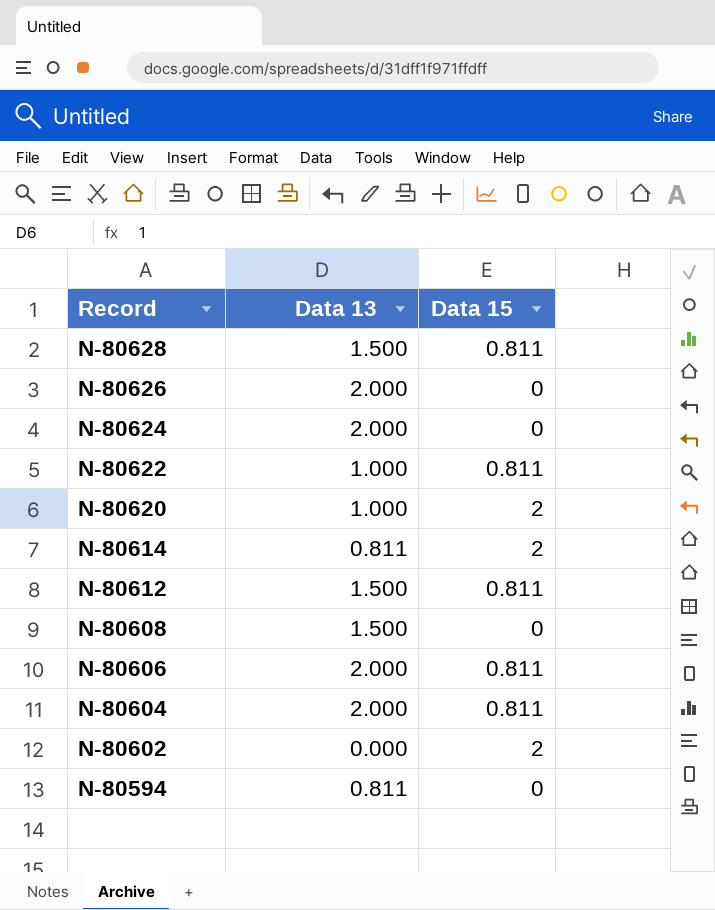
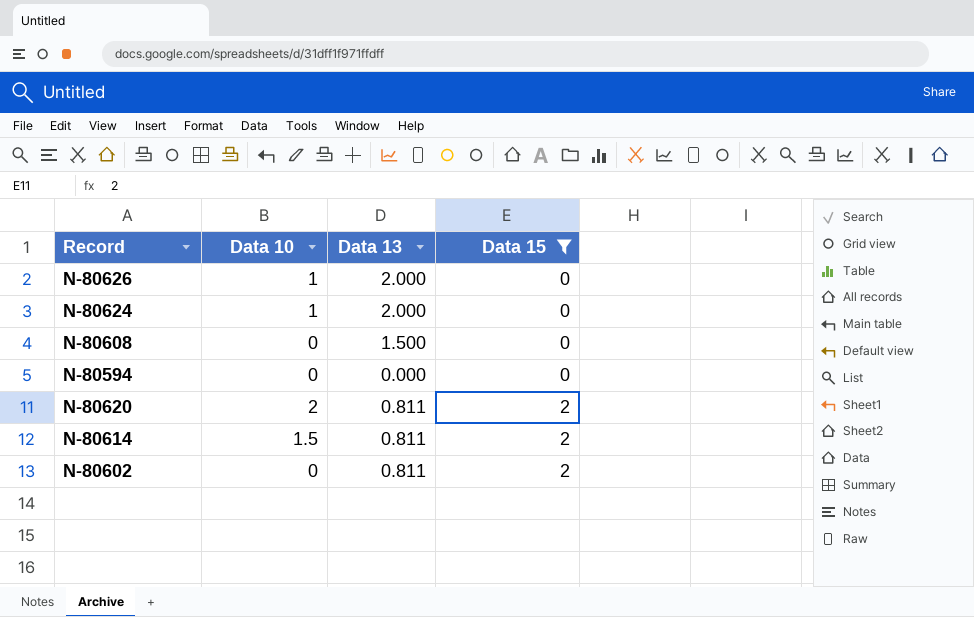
filter: none -> Data 15 != 0.811
row order: Record descending -> Data 15 ascending
column Data 10 | position: none -> 2
N-80594 | Data 13: 0.811 -> 0.000
N-80620 | Data 13: 1.000 -> 0.811
N-80602 | Data 13: 0.000 -> 0.811

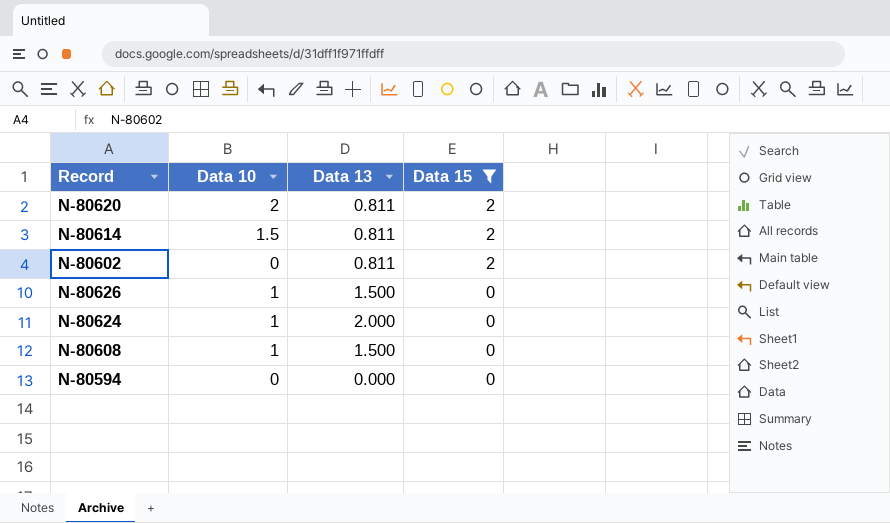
row order: Data 15 ascending -> Data 15 descending
N-80626 | Data 13: 2.000 -> 1.500
N-80608 | Data 10: 0 -> 1

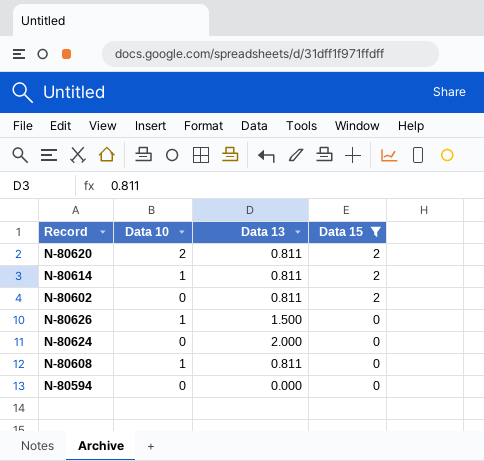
N-80614 | Data 10: 1.5 -> 1
N-80624 | Data 10: 1 -> 0
N-80608 | Data 13: 1.500 -> 0.811

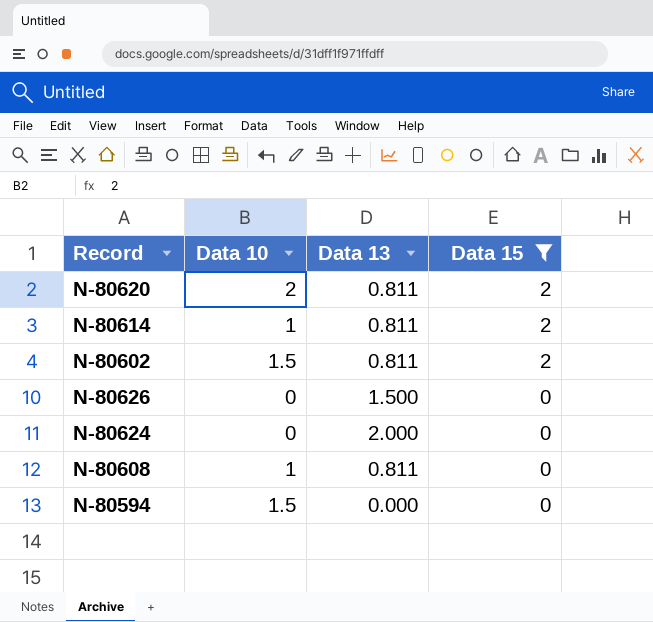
N-80602 | Data 10: 0 -> 1.5
N-80626 | Data 10: 1 -> 0
N-80594 | Data 10: 0 -> 1.5

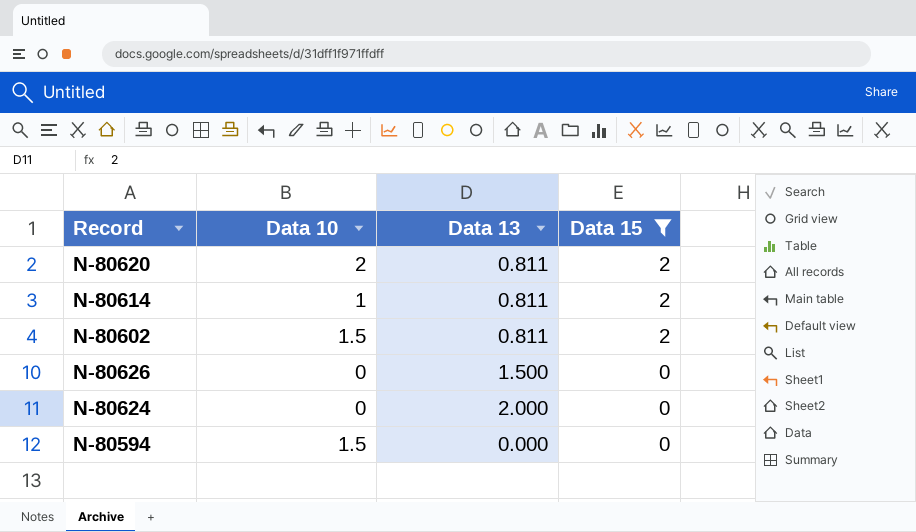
row N-80608: 1 | 0.811 | 0 -> none

